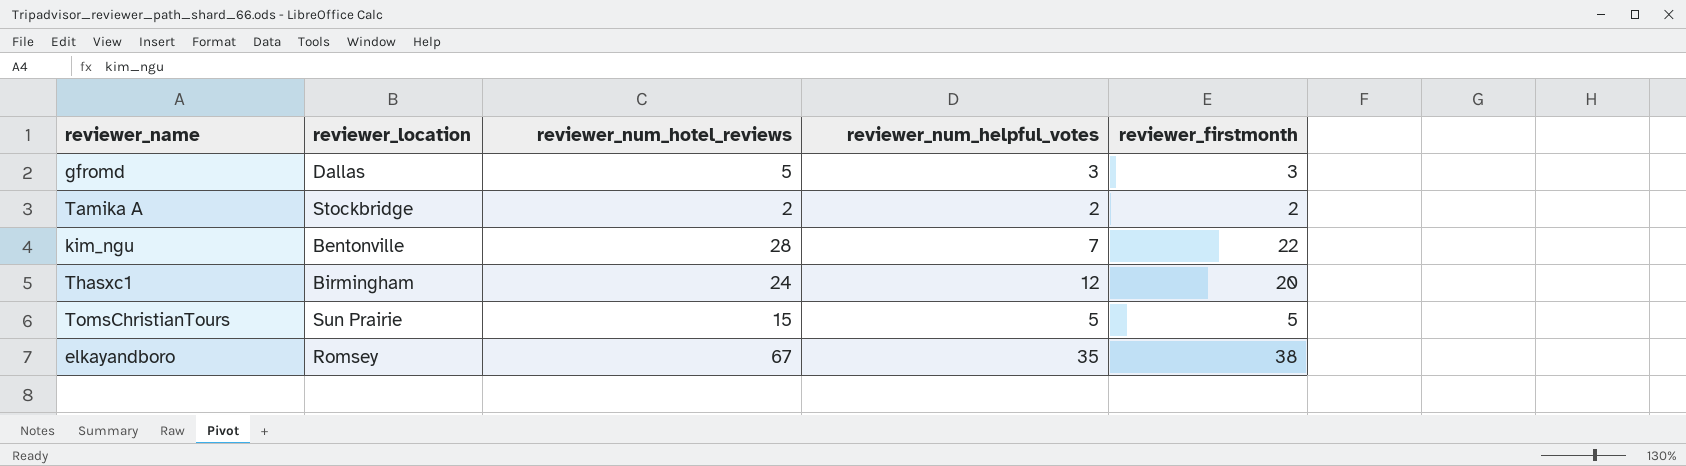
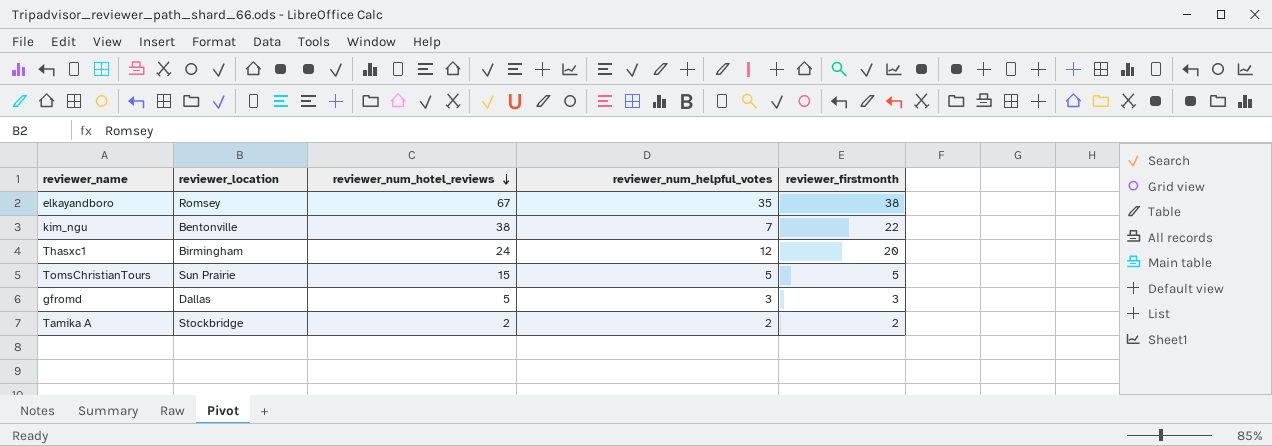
row order: none -> reviewer_num_hotel_reviews descending
kim_ngu | reviewer_num_hotel_reviews: 28 -> 38

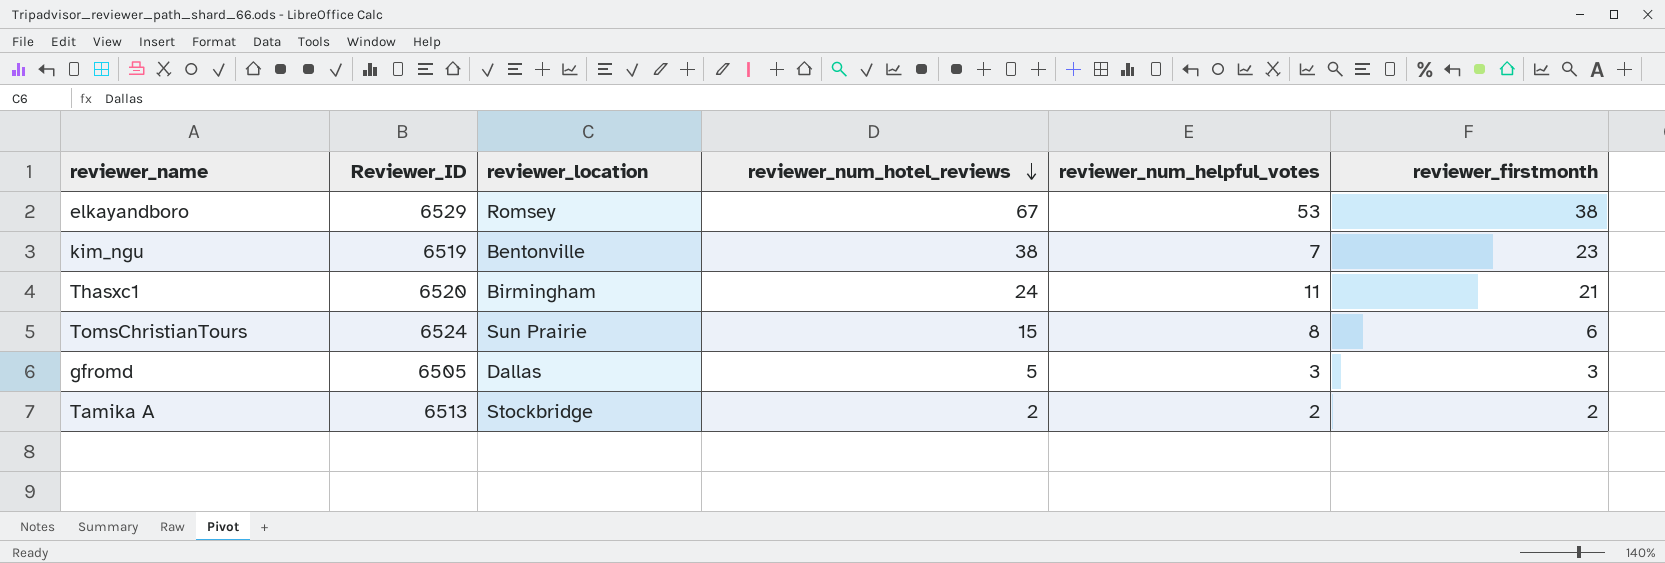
column Reviewer_ID | position: none -> 2
elkayandboro | reviewer_num_helpful_votes: 35 -> 53
kim_ngu | reviewer_firstmonth: 22 -> 23
Thasxc1 | reviewer_num_helpful_votes: 12 -> 11
Thasxc1 | reviewer_firstmonth: 20 -> 21
TomsChristianTours | reviewer_num_helpful_votes: 5 -> 8
TomsChristianTours | reviewer_firstmonth: 5 -> 6

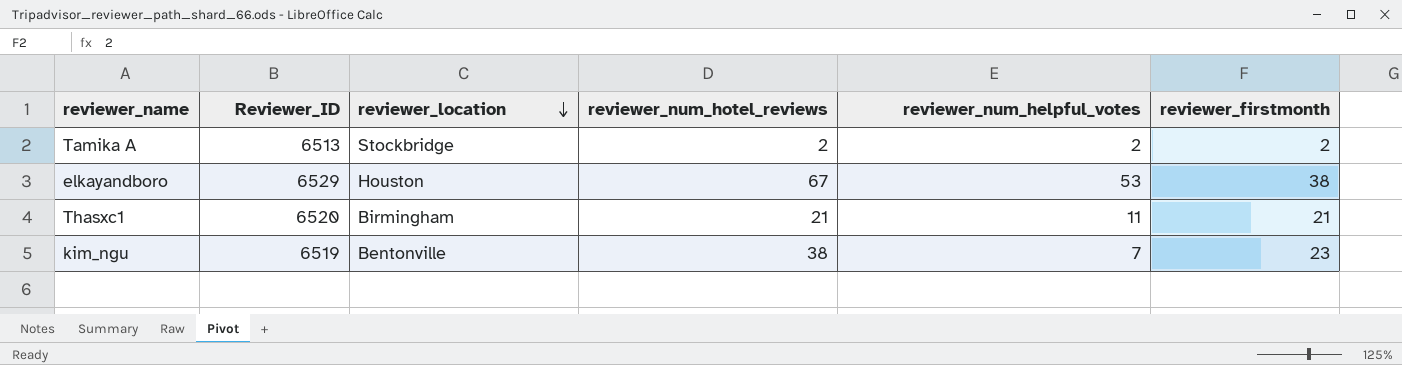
row order: reviewer_num_hotel_reviews descending -> reviewer_location descending
row TomsChristianTours: 6524 | Sun Prairie | 15 | 8 | 6 -> none
row gfromd: 6505 | Dallas | 5 | 3 | 3 -> none
elkayandboro | reviewer_location: Romsey -> Houston
Thasxc1 | reviewer_num_hotel_reviews: 24 -> 21

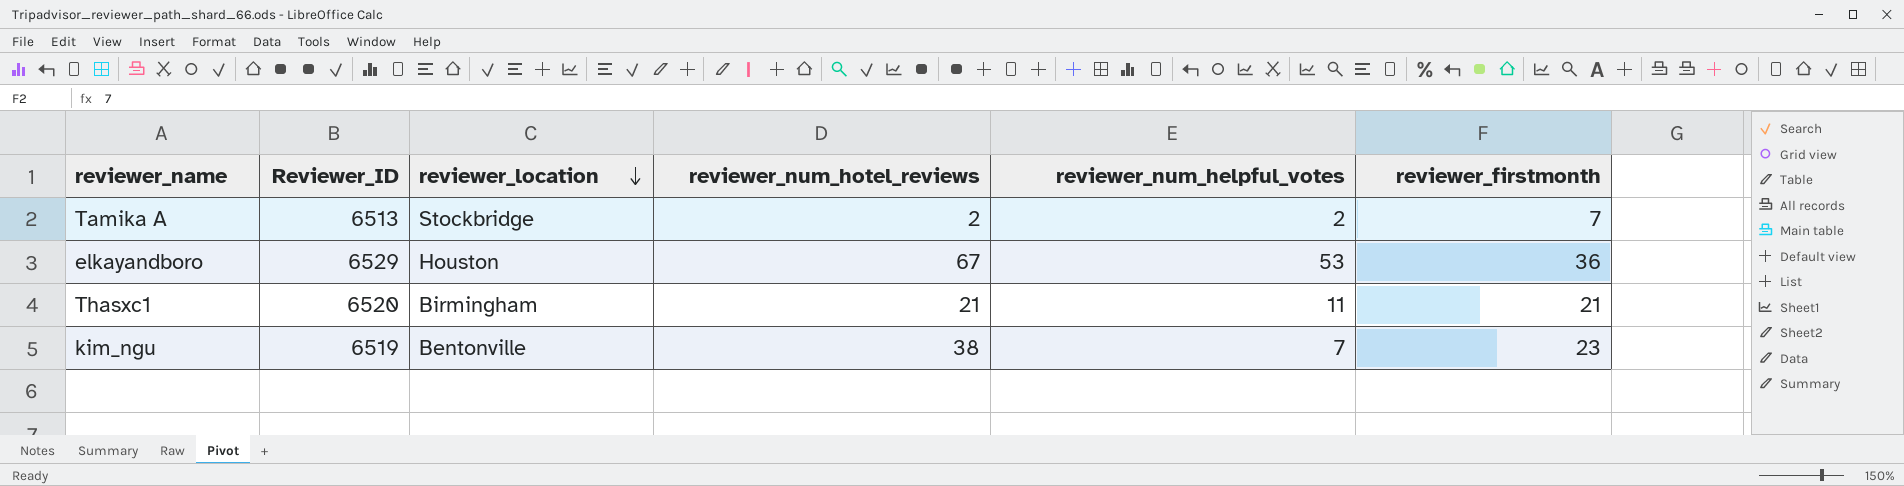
Tamika A | reviewer_firstmonth: 2 -> 7
elkayandboro | reviewer_firstmonth: 38 -> 36

